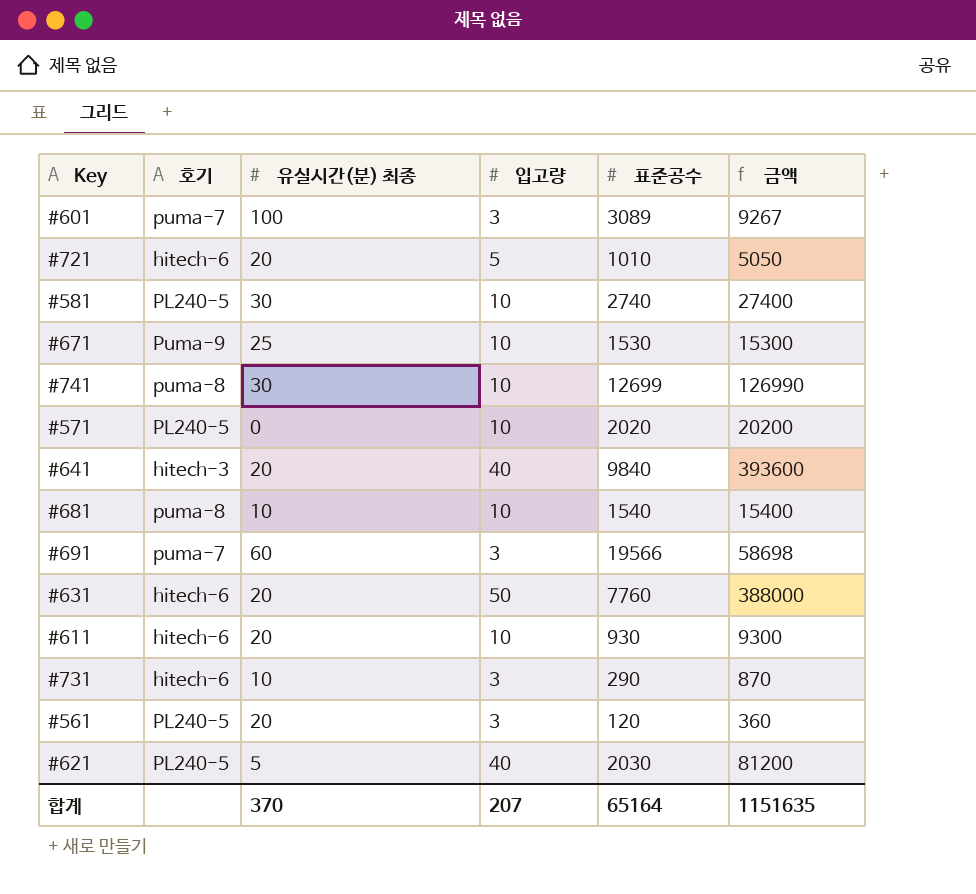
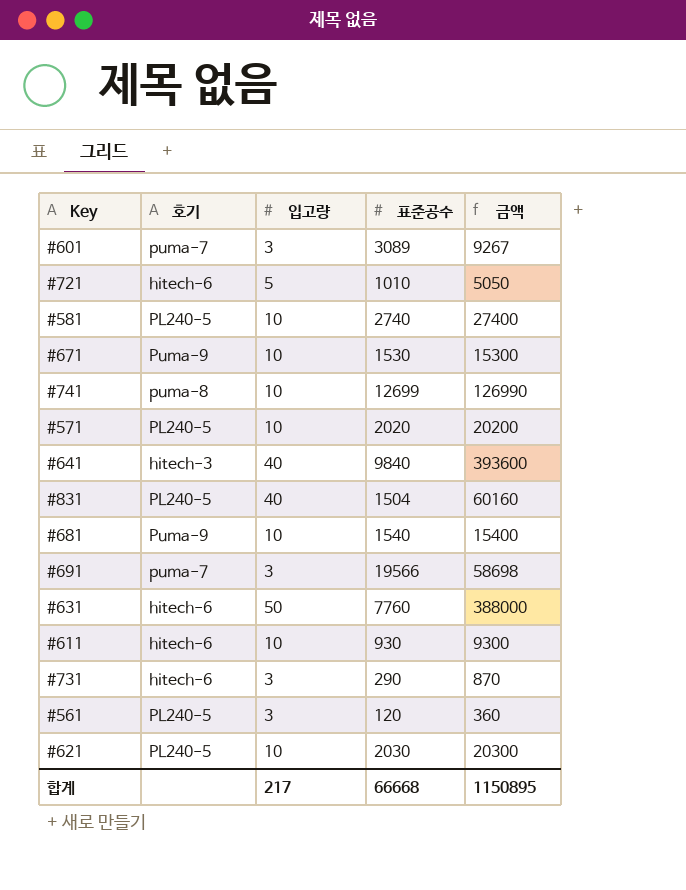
column 유실시간(분) 최종 | position: 3 -> none
row #831: none -> PL240-5 | 40 | 1504 | 60160
#681 | 호기: puma-8 -> Puma-9
#621 | 입고량: 40 -> 10
#621 | 금액: 81200 -> 20300
합계 | 입고량: 207 -> 217
합계 | 표준공수: 65164 -> 66668
합계 | 금액: 1151635 -> 1150895

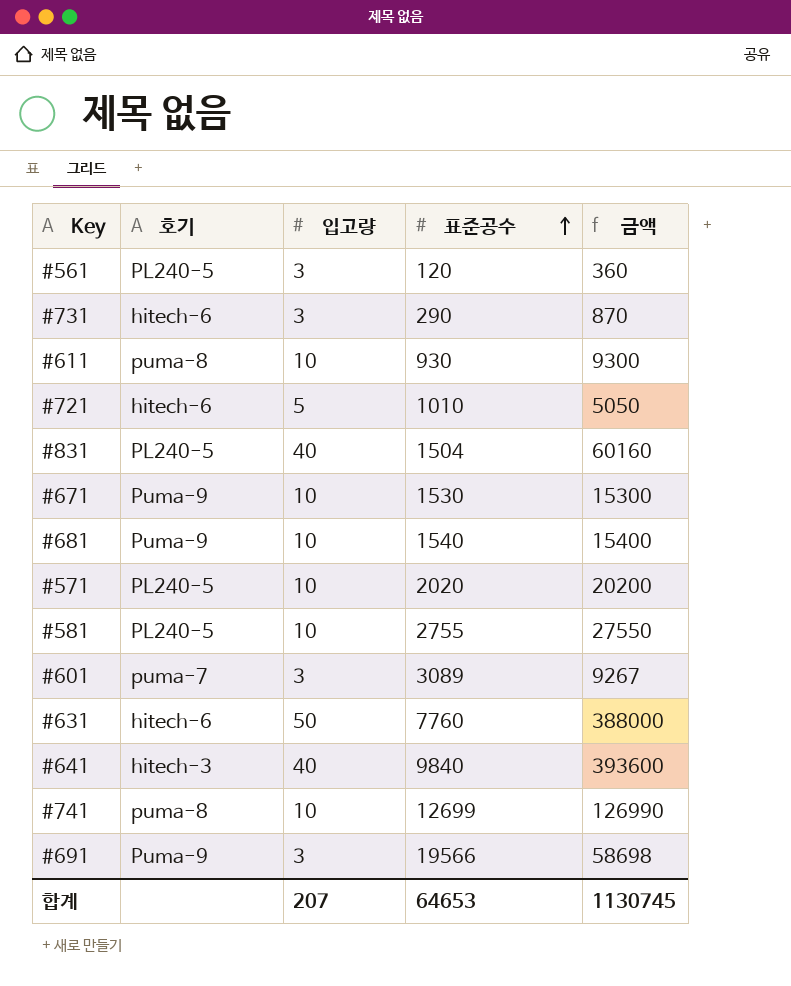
row order: none -> 표준공수 ascending
row #621: PL240-5 | 10 | 2030 | 20300 -> none
#611 | 호기: hitech-6 -> puma-8
#581 | 표준공수: 2740 -> 2755
#581 | 금액: 27400 -> 27550
#691 | 호기: puma-7 -> Puma-9
합계 | 입고량: 217 -> 207
합계 | 표준공수: 66668 -> 64653
합계 | 금액: 1150895 -> 1130745

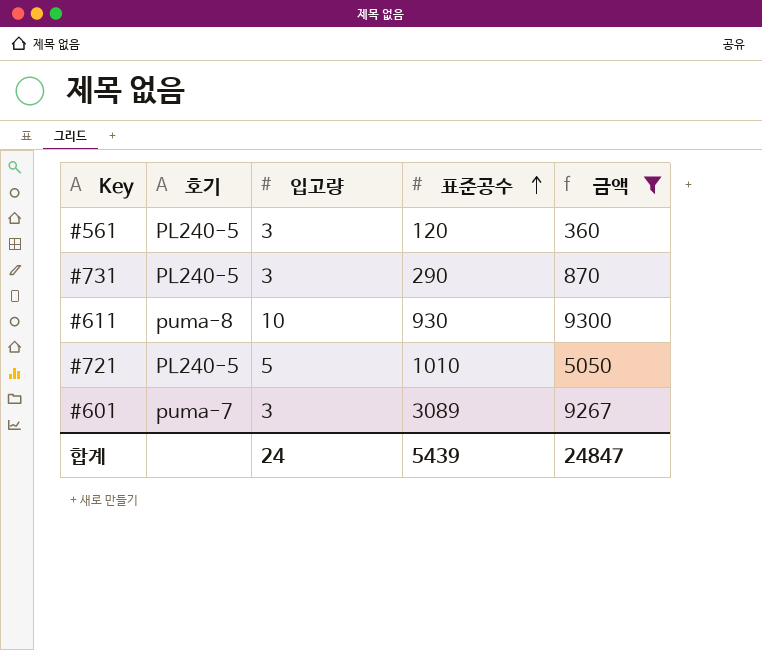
filter: none -> 금액 <= 9300
#731 | 호기: hitech-6 -> PL240-5
#721 | 호기: hitech-6 -> PL240-5
합계 | 입고량: 207 -> 24
합계 | 표준공수: 64653 -> 5439
합계 | 금액: 1130745 -> 24847

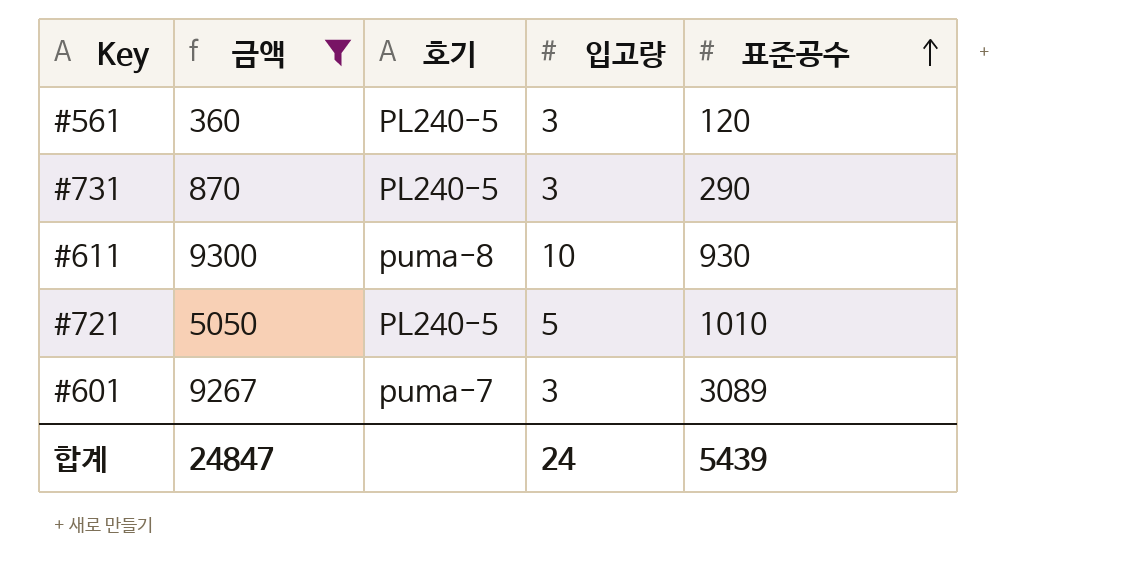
column 금액 | position: 5 -> 2

